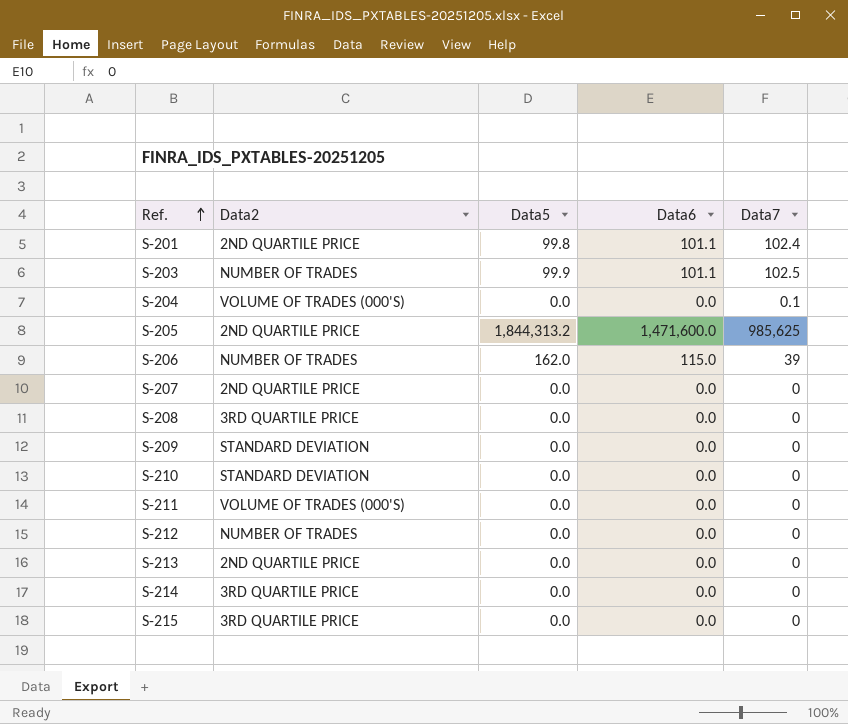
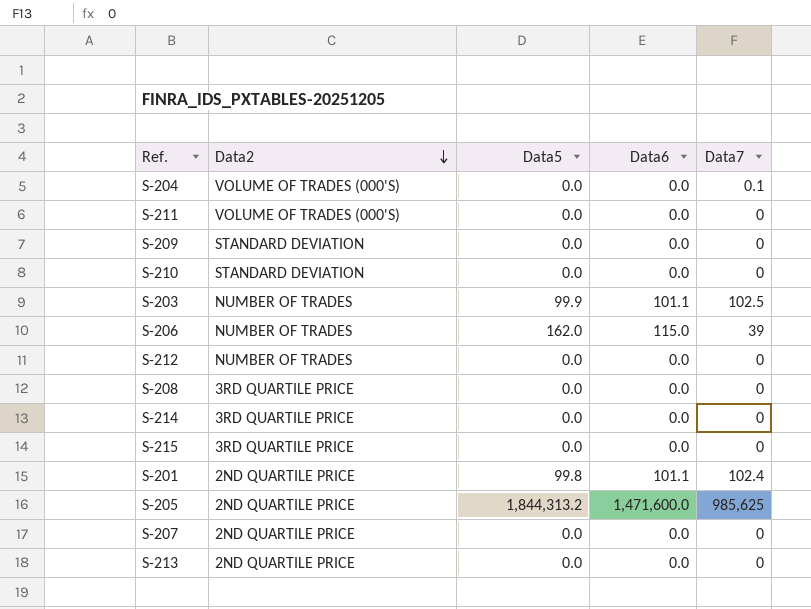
row order: Ref. ascending -> Data2 descending

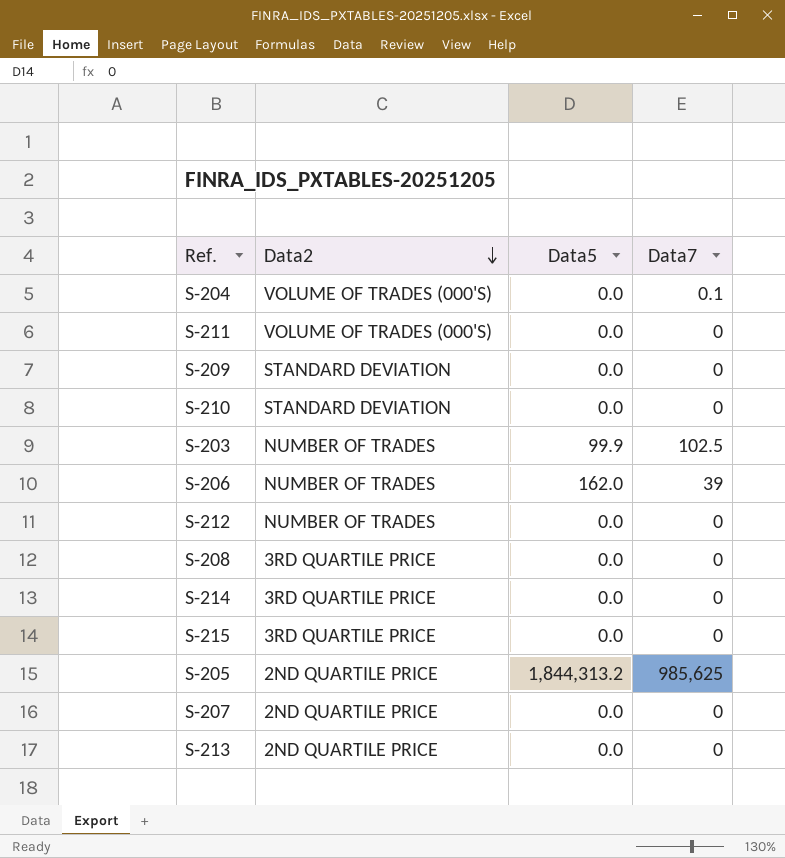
column Data6 | position: 4 -> none
row S-201: 2ND QUARTILE PRICE | 99.8 | 101.1 | 102.4 -> none

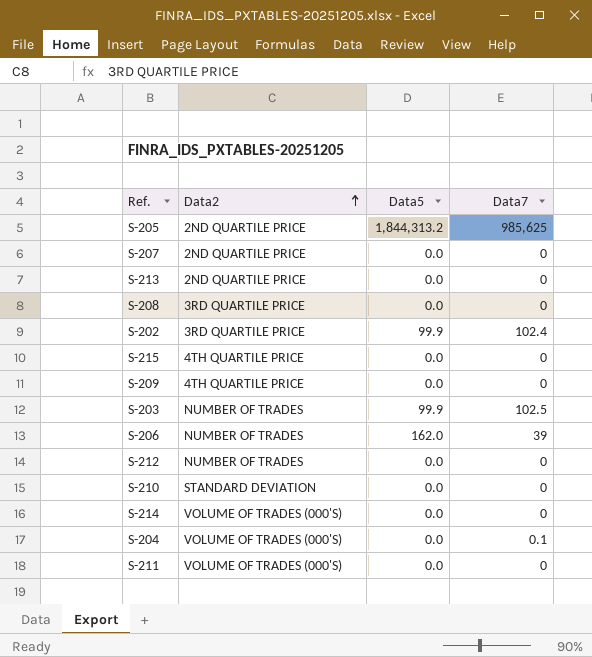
row order: Data2 descending -> Data2 ascending
row S-202: none -> 3RD QUARTILE PRICE | 99.9 | 102.4
S-215 | Data2: 3RD QUARTILE PRICE -> 4TH QUARTILE PRICE
S-209 | Data2: STANDARD DEVIATION -> 4TH QUARTILE PRICE
S-214 | Data2: 3RD QUARTILE PRICE -> VOLUME OF TRADES (000'S)

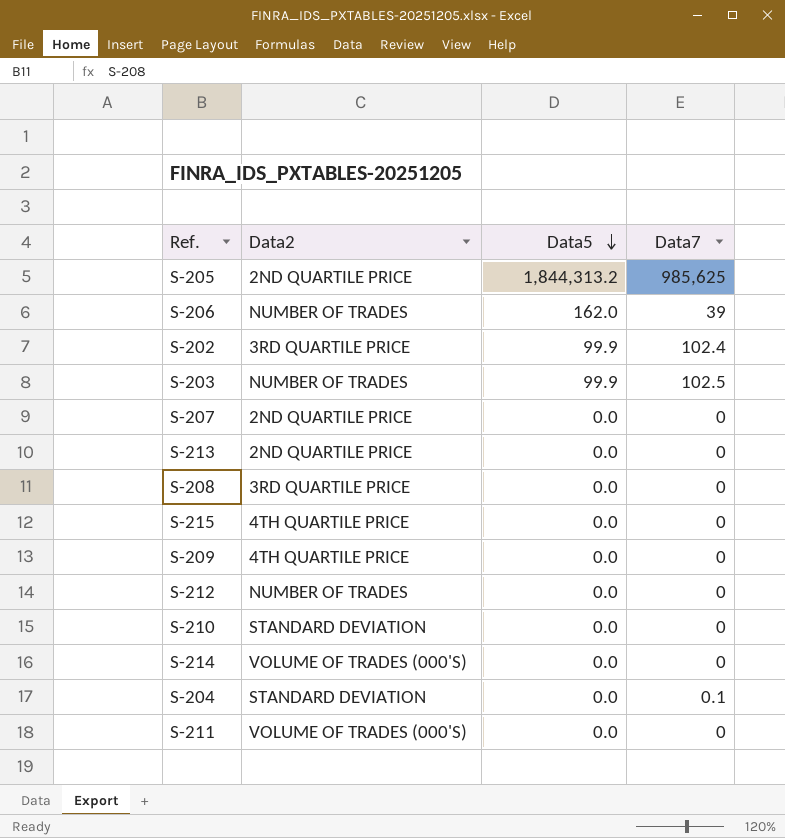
row order: Data2 ascending -> Data5 descending
S-204 | Data2: VOLUME OF TRADES (000'S) -> STANDARD DEVIATION

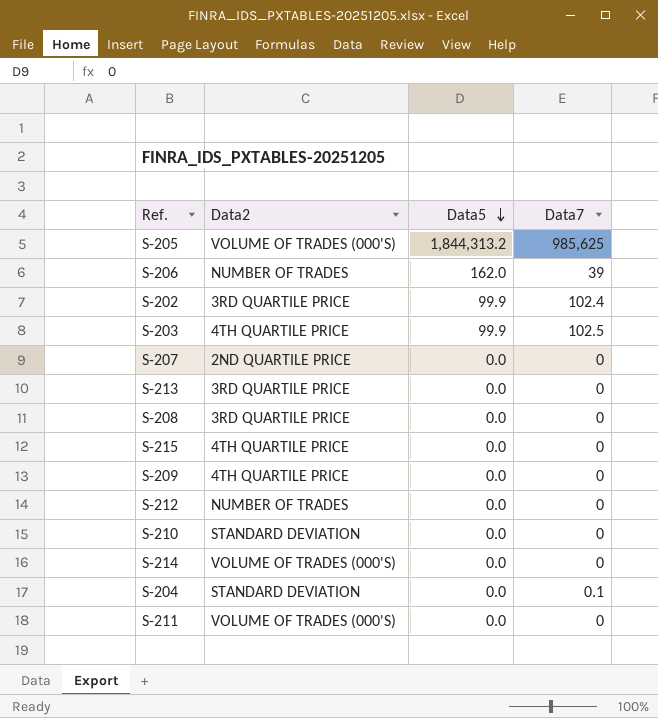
S-205 | Data2: 2ND QUARTILE PRICE -> VOLUME OF TRADES (000'S)
S-203 | Data2: NUMBER OF TRADES -> 4TH QUARTILE PRICE
S-213 | Data2: 2ND QUARTILE PRICE -> 3RD QUARTILE PRICE

